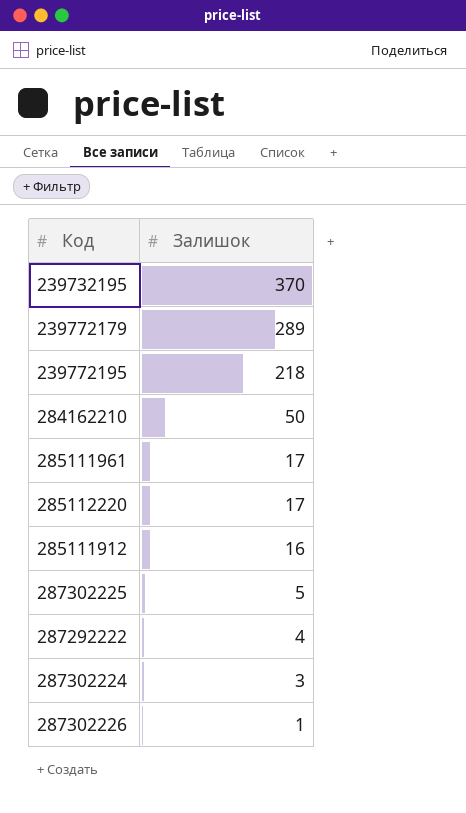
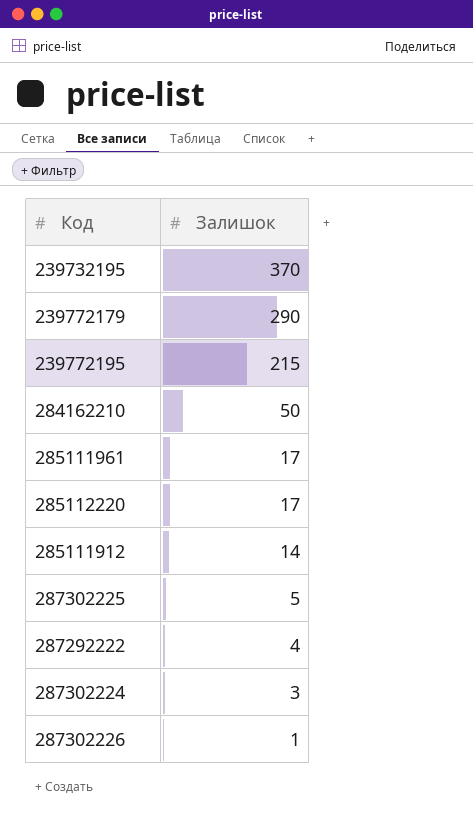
239772179 | Залишок: 289 -> 290
239772195 | Залишок: 218 -> 215
285111912 | Залишок: 16 -> 14

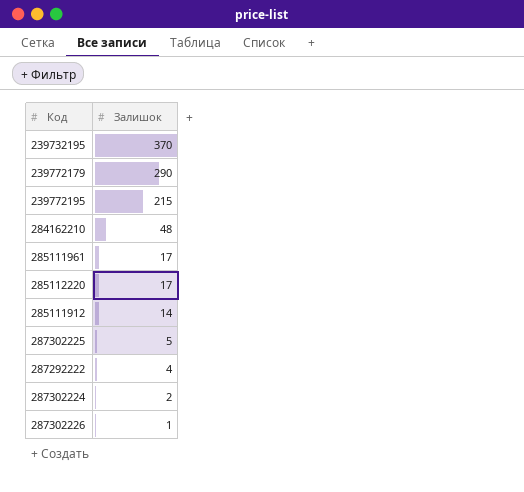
284162210 | Залишок: 50 -> 48
287302224 | Залишок: 3 -> 2

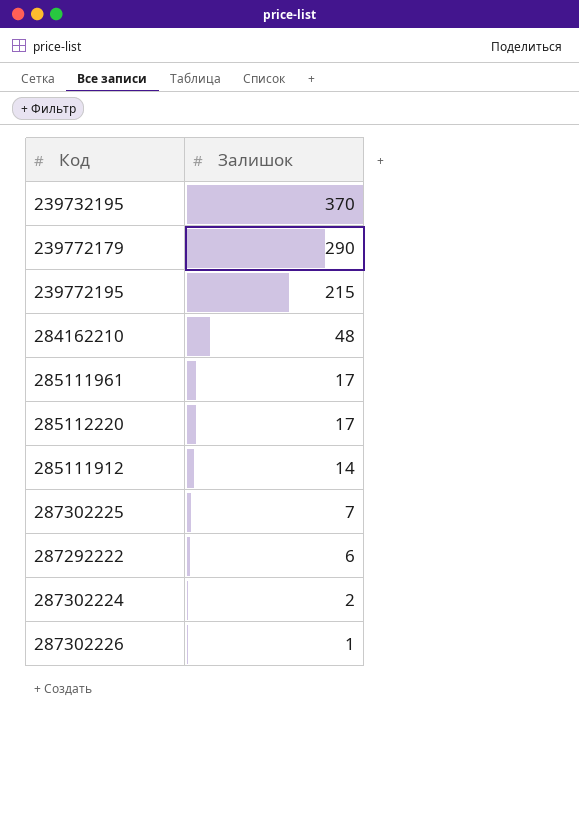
287302225 | Залишок: 5 -> 7
287292222 | Залишок: 4 -> 6

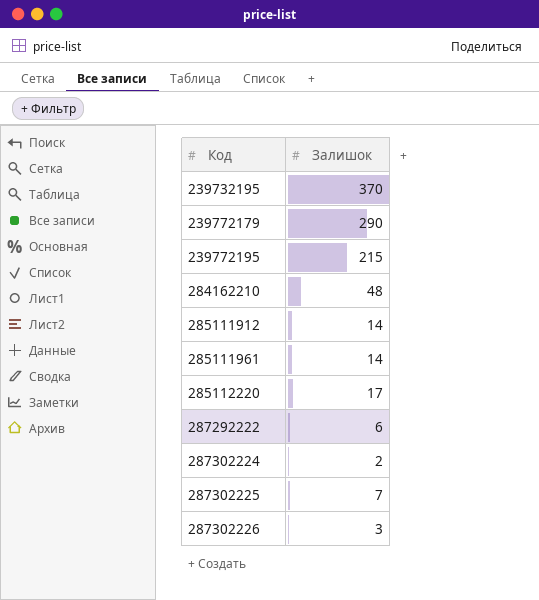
row order: Залишок descending -> Код ascending
285111961 | Залишок: 17 -> 14
287302226 | Залишок: 1 -> 3

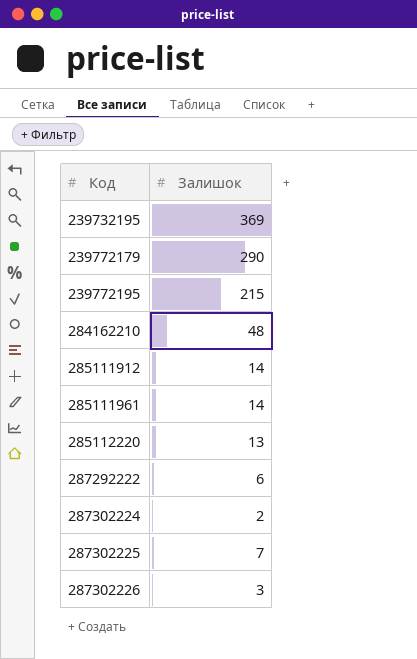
239732195 | Залишок: 370 -> 369
285112220 | Залишок: 17 -> 13

